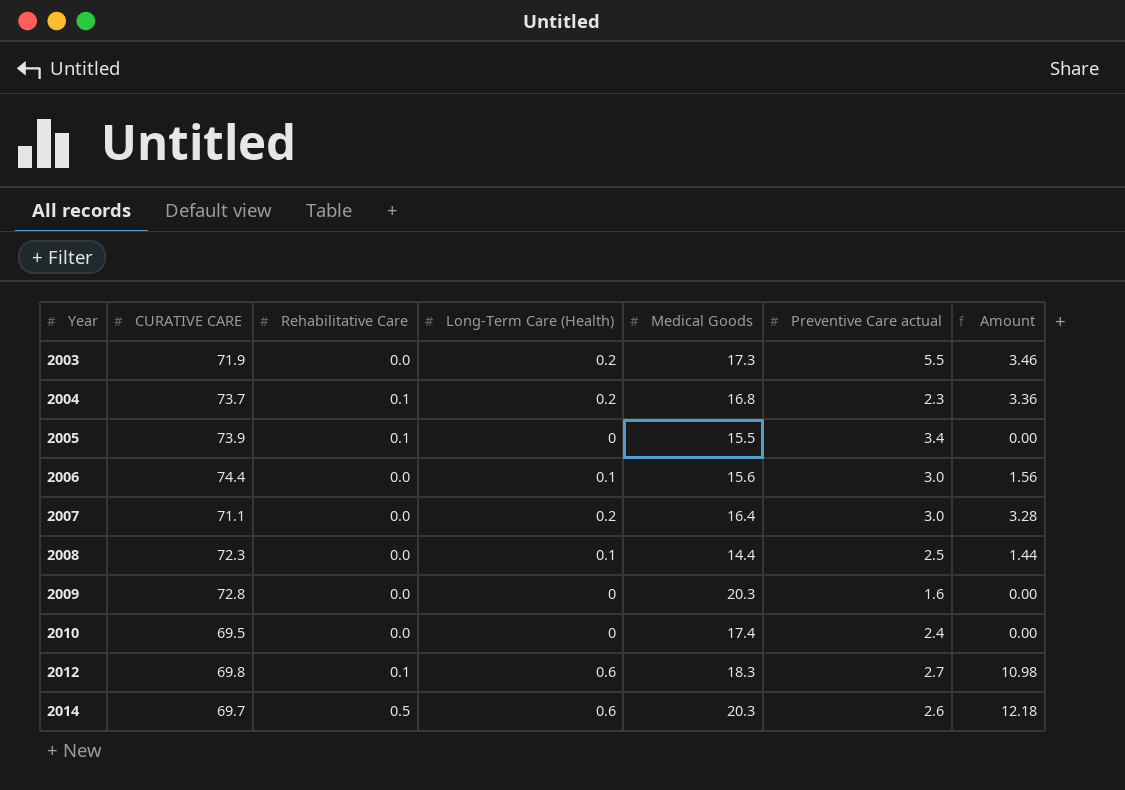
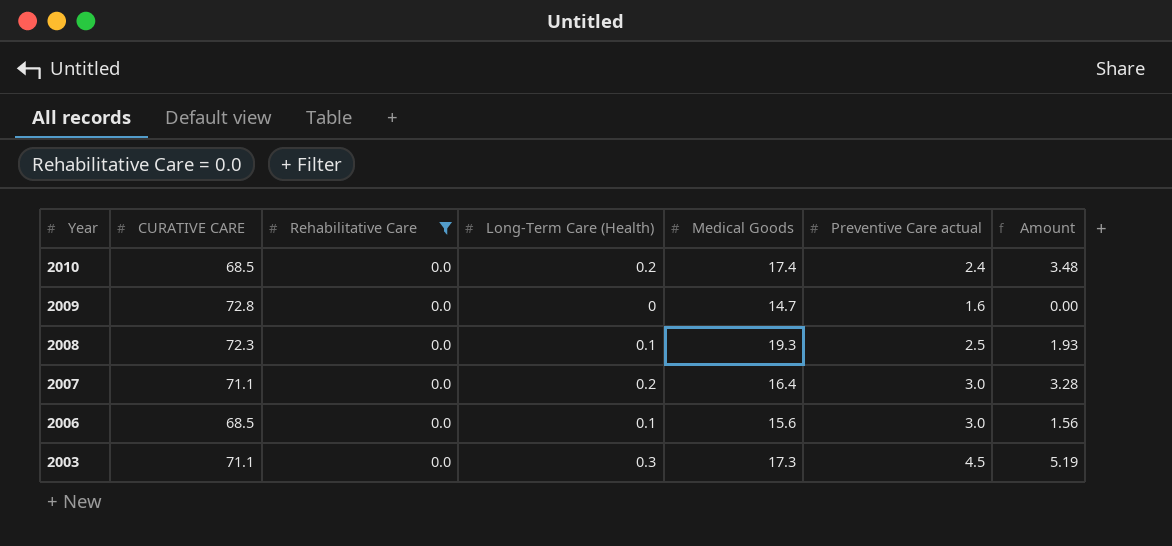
filter: none -> Rehabilitative Care = 0.0
row order: Year ascending -> Year descending
2010 | CURATIVE CARE: 69.5 -> 68.5
2010 | Long-Term Care (Health): 0 -> 0.2
2010 | Amount: 0.00 -> 3.48
2009 | Medical Goods: 20.3 -> 14.7
2008 | Medical Goods: 14.4 -> 19.3
2008 | Amount: 1.44 -> 1.93
2006 | CURATIVE CARE: 74.4 -> 68.5
2003 | CURATIVE CARE: 71.9 -> 71.1
2003 | Long-Term Care (Health): 0.2 -> 0.3
2003 | Preventive Care actual: 5.5 -> 4.5
2003 | Amount: 3.46 -> 5.19

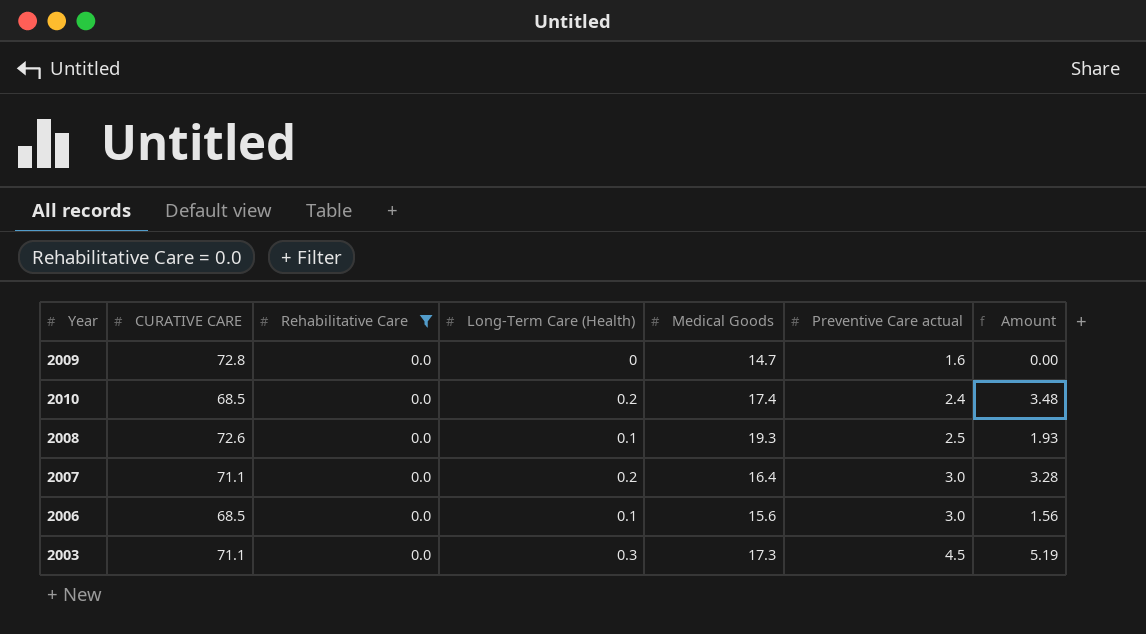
row order: Year descending -> Preventive Care actual ascending
2008 | CURATIVE CARE: 72.3 -> 72.6

